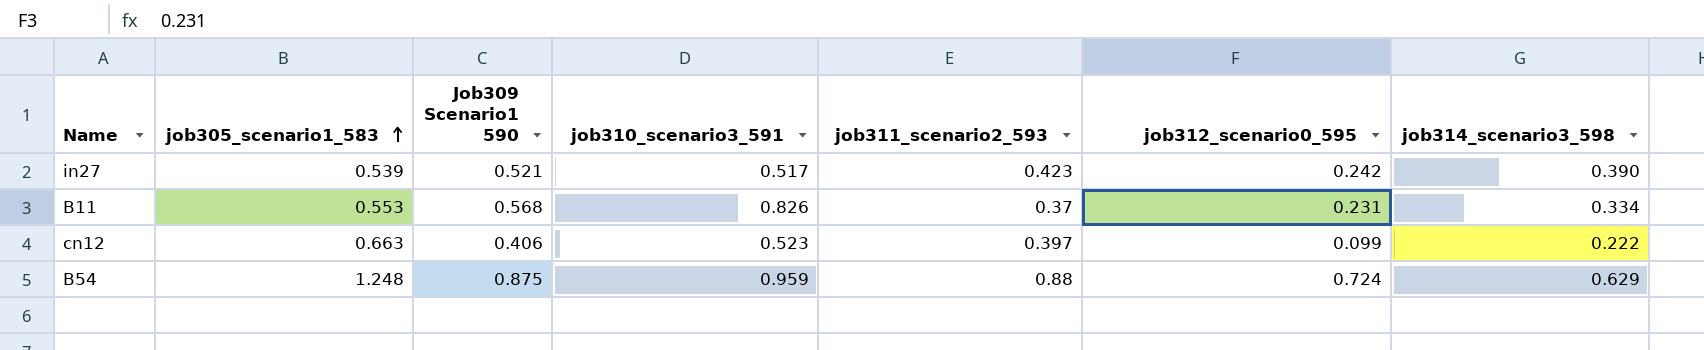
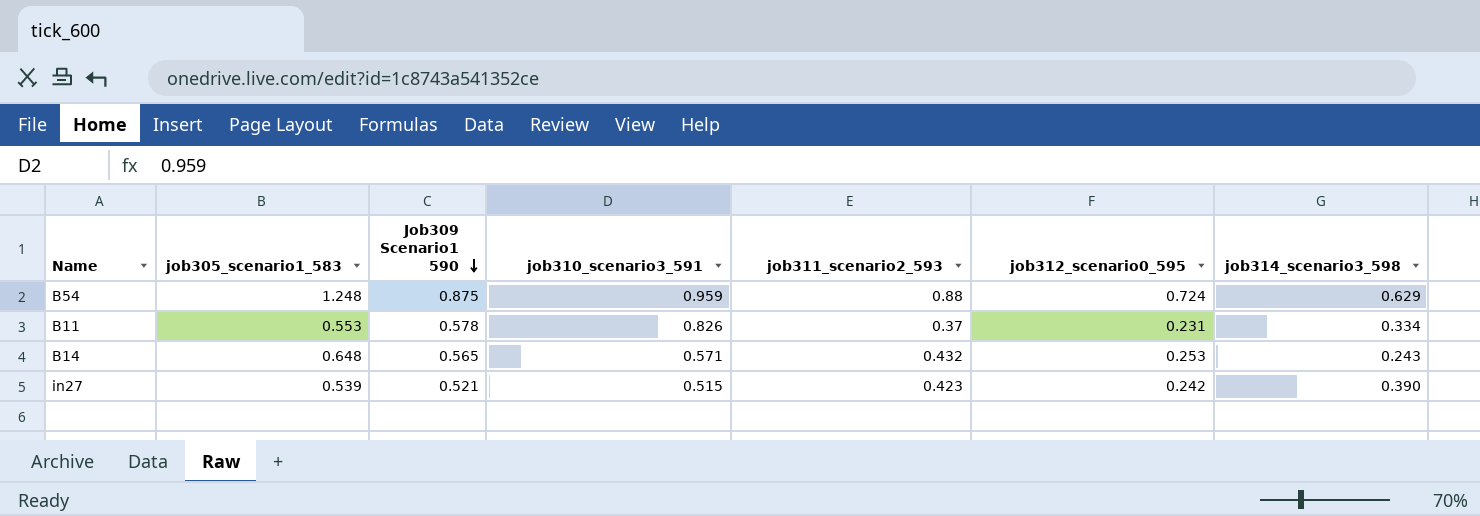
row order: job305_scenario1_583 ascending -> Job309 Scenario1 590 descending
row cn12: 0.663 | 0.406 | 0.523 | 0.397 | 0.099 | 0.222 -> none
B11 | Job309 Scenario1 590: 0.568 -> 0.578
row B14: none -> 0.648 | 0.565 | 0.571 | 0.432 | 0.253 | 0.243
in27 | job310_scenario3_591: 0.517 -> 0.515

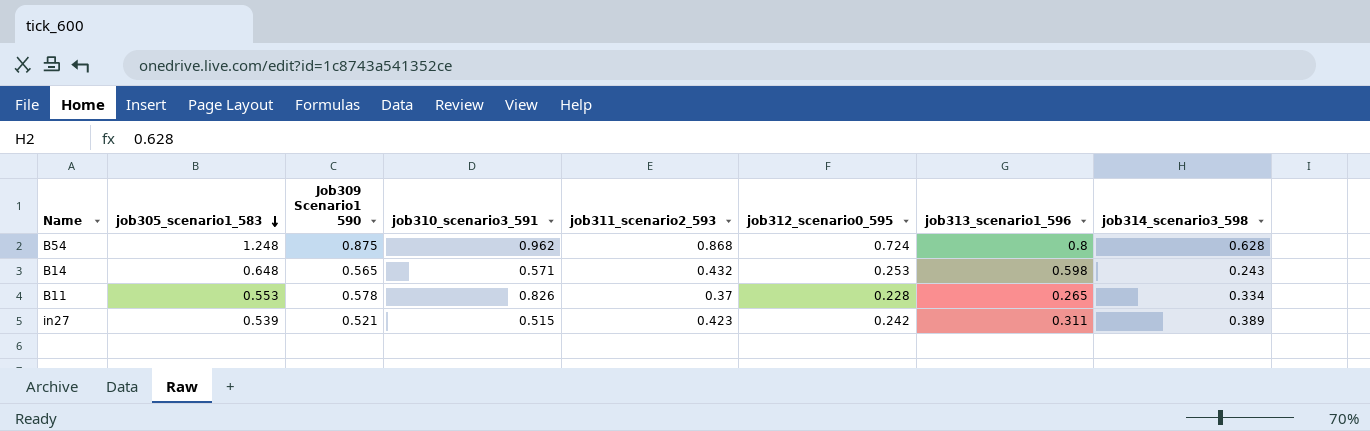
row order: Job309 Scenario1 590 descending -> job305_scenario1_583 descending
column job313_scenario1_596 | position: none -> 7
B54 | job310_scenario3_591: 0.959 -> 0.962
B54 | job311_scenario2_593: 0.88 -> 0.868
B54 | job314_scenario3_598: 0.629 -> 0.628
B11 | job312_scenario0_595: 0.231 -> 0.228
in27 | job314_scenario3_598: 0.390 -> 0.389

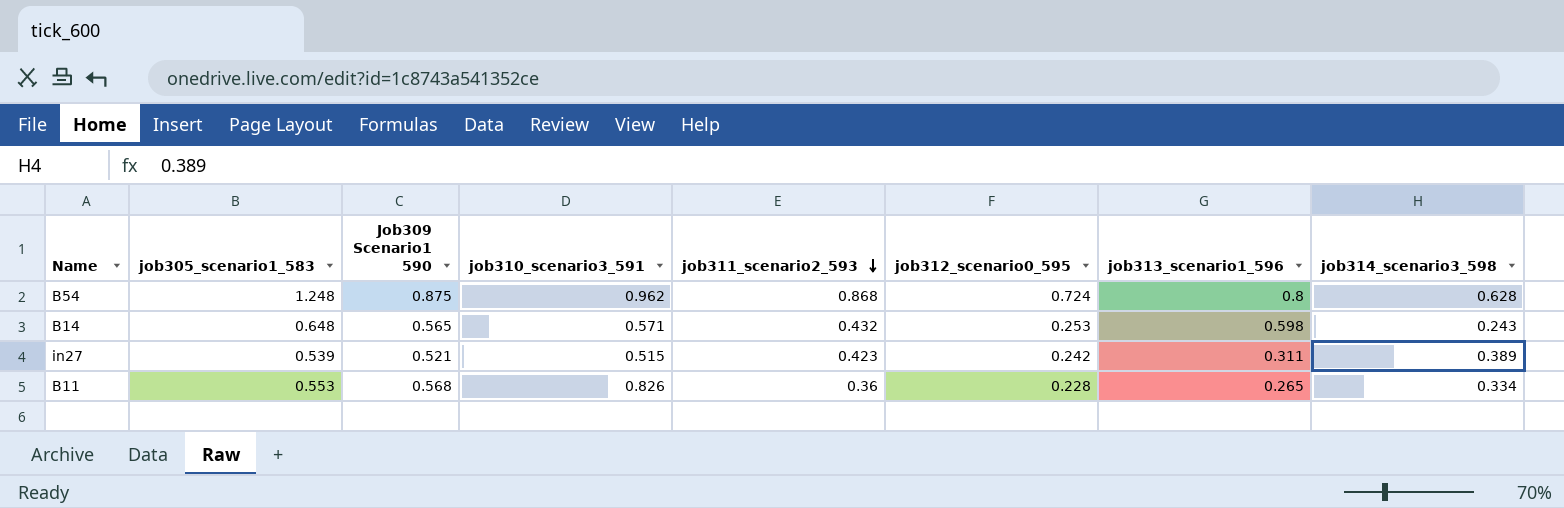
row order: job305_scenario1_583 descending -> job311_scenario2_593 descending
B11 | Job309 Scenario1 590: 0.578 -> 0.568
B11 | job311_scenario2_593: 0.37 -> 0.36

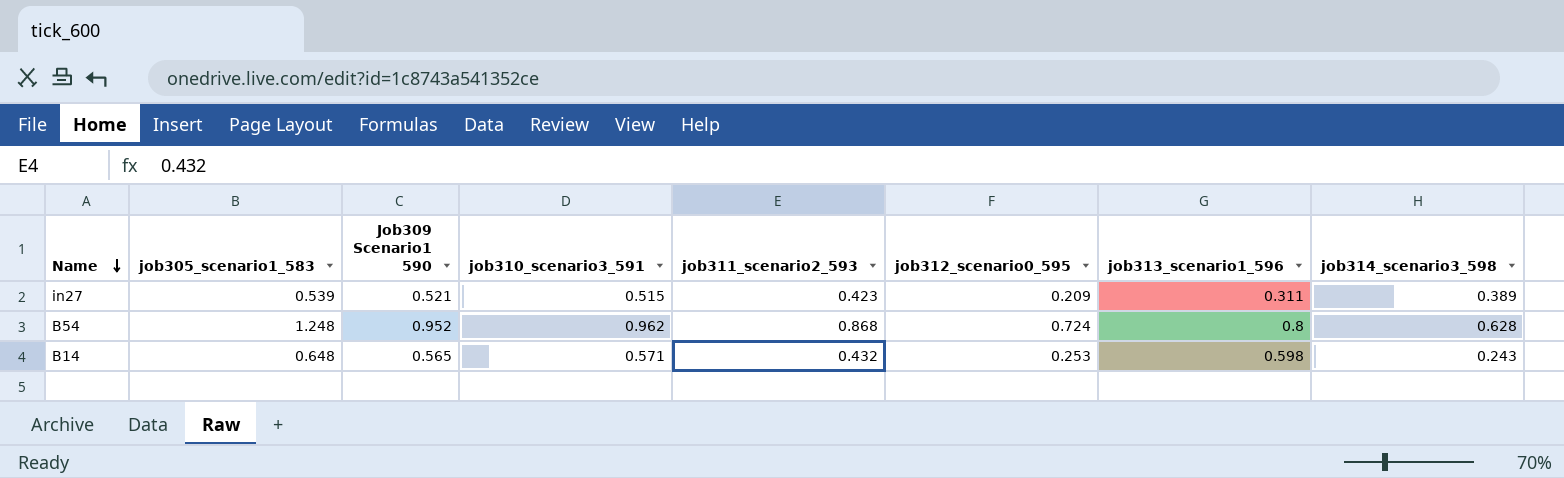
row order: job311_scenario2_593 descending -> Name descending
row B11: 0.553 | 0.568 | 0.826 | 0.36 | 0.228 | 0.265 | 0.334 -> none
in27 | job312_scenario0_595: 0.242 -> 0.209
B54 | Job309 Scenario1 590: 0.875 -> 0.952

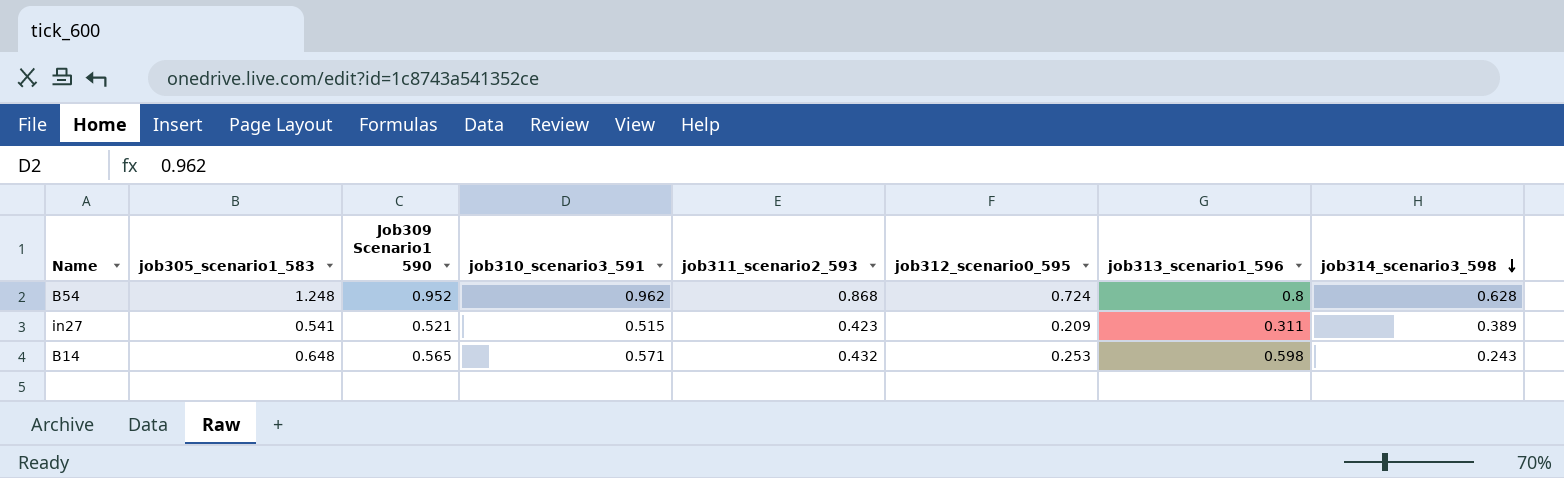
row order: Name descending -> job314_scenario3_598 descending
in27 | job305_scenario1_583: 0.539 -> 0.541

